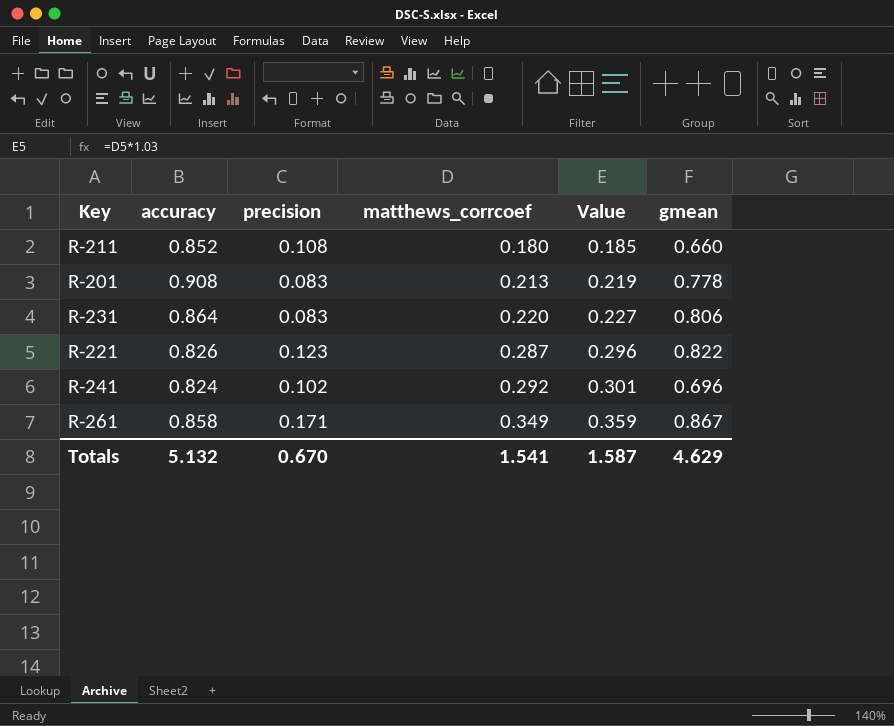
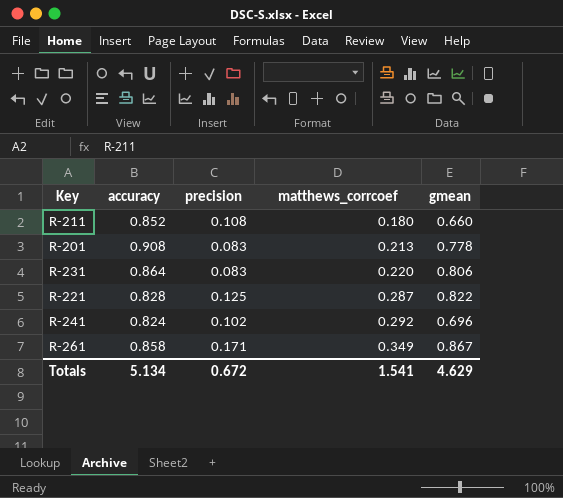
column Value | formula: [matthews_corrcoef] * 1.03 -> none
R-221 | accuracy: 0.826 -> 0.828
R-221 | precision: 0.123 -> 0.125
Totals | accuracy: 5.132 -> 5.134
Totals | precision: 0.670 -> 0.672

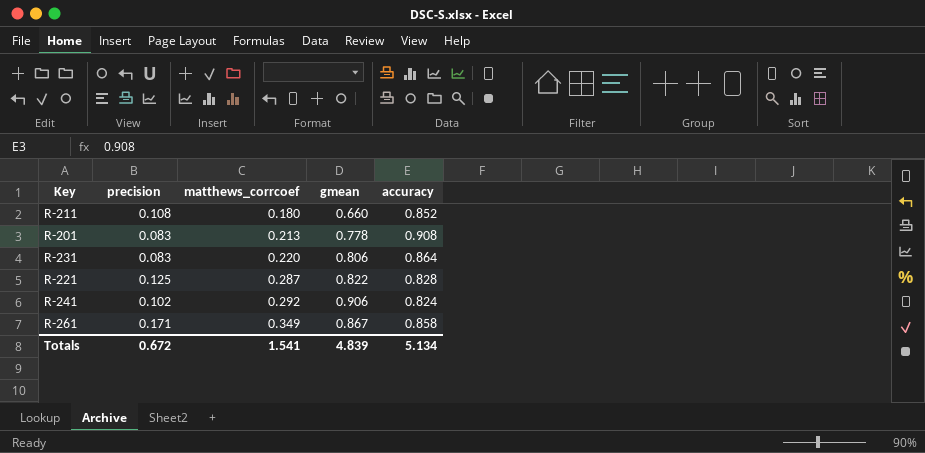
column accuracy | position: 2 -> 5
R-241 | gmean: 0.696 -> 0.906
Totals | gmean: 4.629 -> 4.839

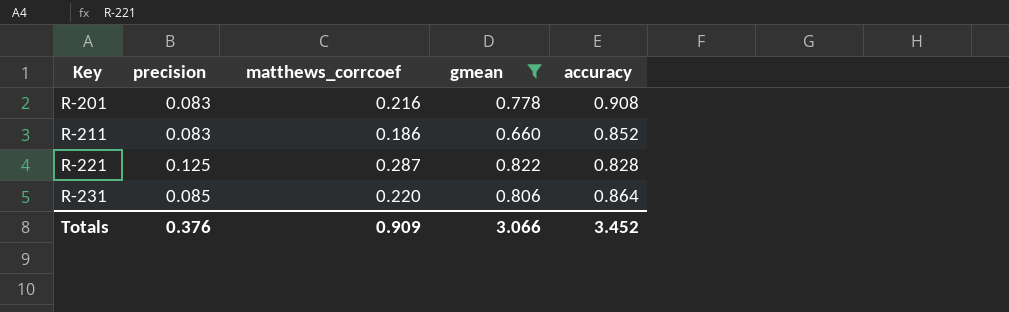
filter: none -> gmean <= 0.822
row order: matthews_corrcoef ascending -> Key ascending
R-201 | matthews_corrcoef: 0.213 -> 0.216
R-211 | precision: 0.108 -> 0.083
R-211 | matthews_corrcoef: 0.180 -> 0.186
R-231 | precision: 0.083 -> 0.085
Totals | precision: 0.672 -> 0.376
Totals | matthews_corrcoef: 1.541 -> 0.909
Totals | gmean: 4.839 -> 3.066
Totals | accuracy: 5.134 -> 3.452

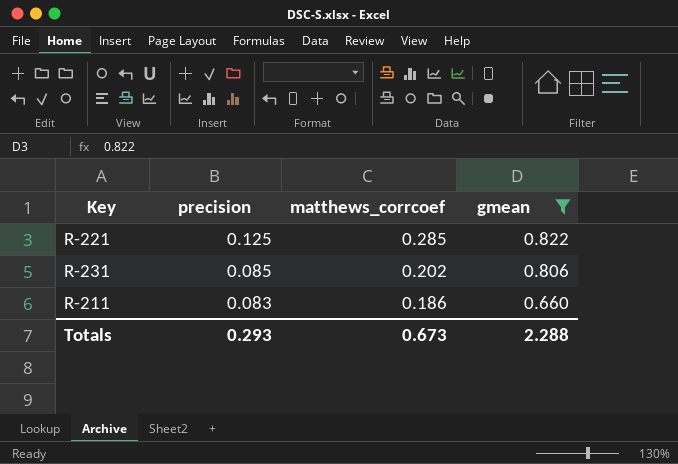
row order: Key ascending -> precision descending
column accuracy | position: 5 -> none
row R-201: 0.083 | 0.216 | 0.778 | 0.908 -> none
R-221 | matthews_corrcoef: 0.287 -> 0.285
R-231 | matthews_corrcoef: 0.220 -> 0.202
Totals | precision: 0.376 -> 0.293
Totals | matthews_corrcoef: 0.909 -> 0.673
Totals | gmean: 3.066 -> 2.288

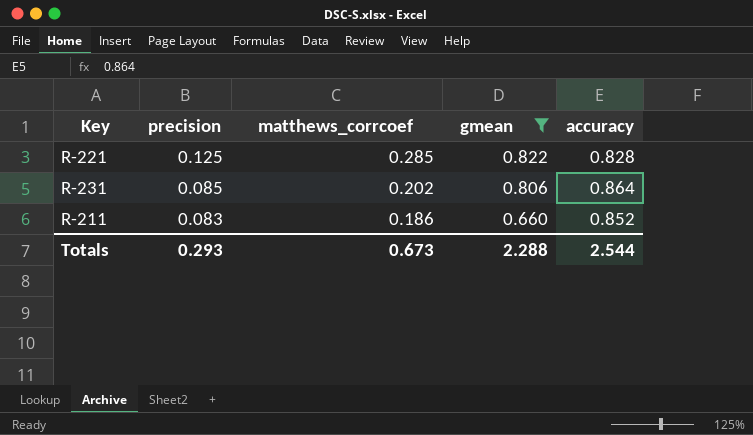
column accuracy | position: none -> 5

